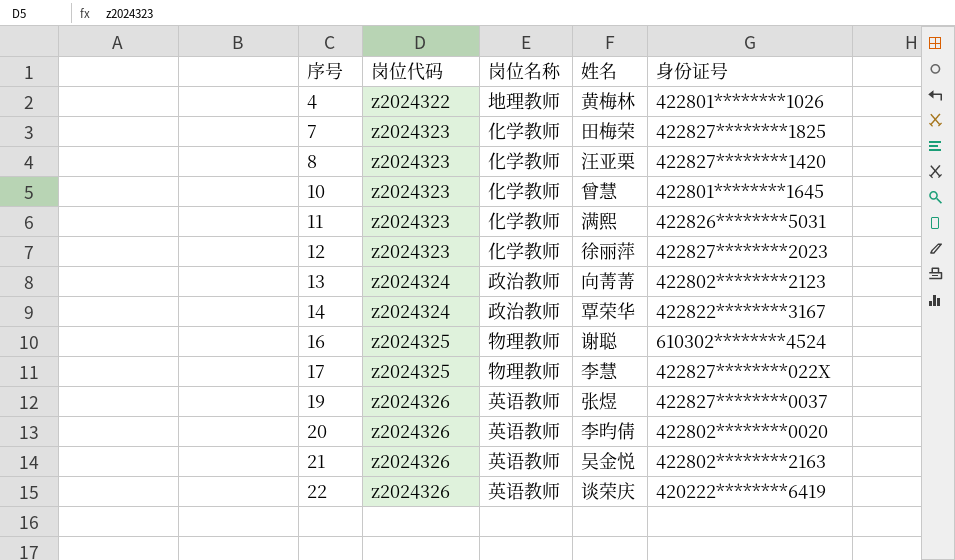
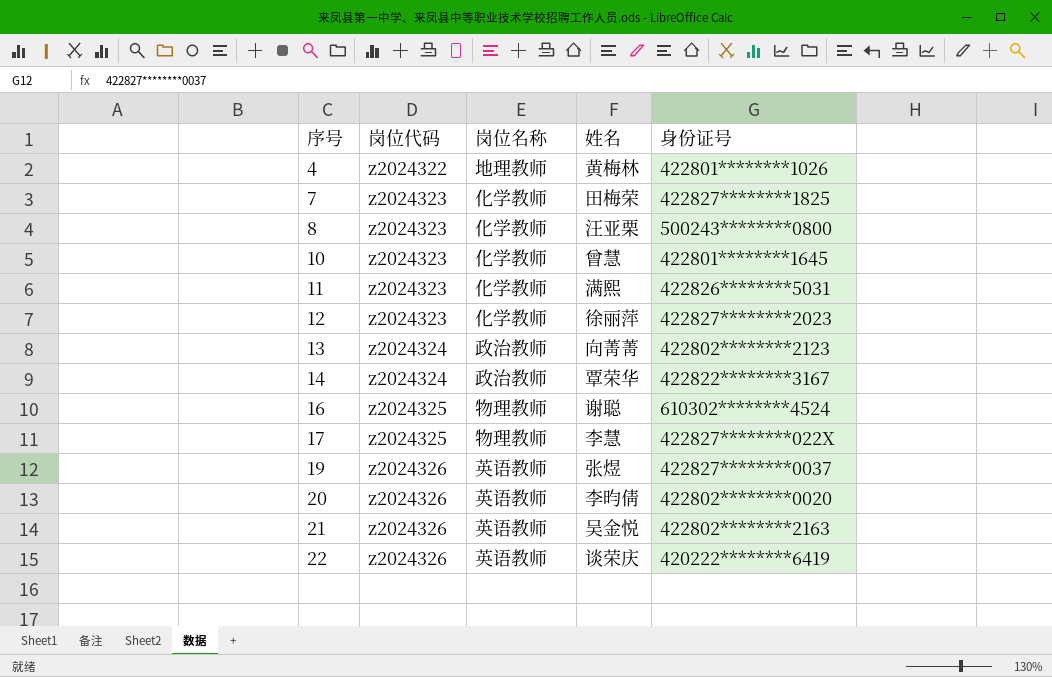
8 | 身份证号: 422827********1420 -> 500243********0800

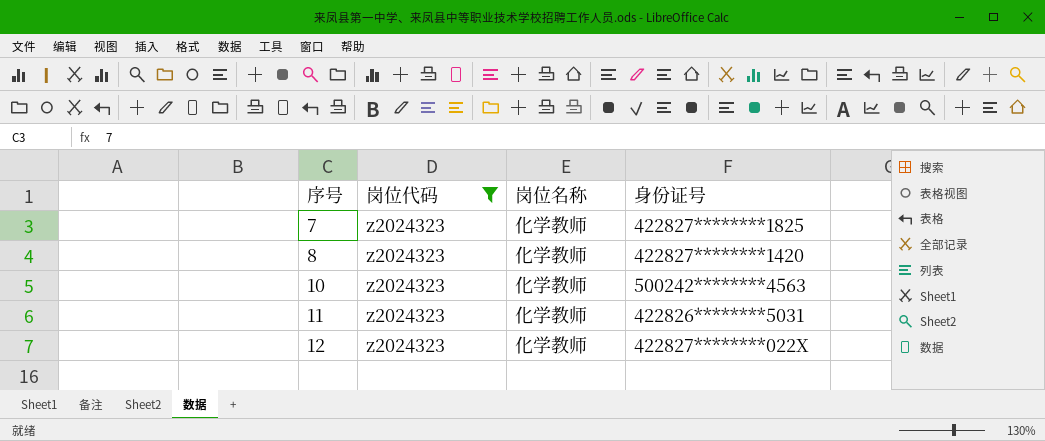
filter: none -> 岗位代码 = z2024323
column 姓名 | position: 4 -> none
8 | 身份证号: 500243********0800 -> 422827********1420
10 | 身份证号: 422801********1645 -> 500242********4563
12 | 身份证号: 422827********2023 -> 422827********022X

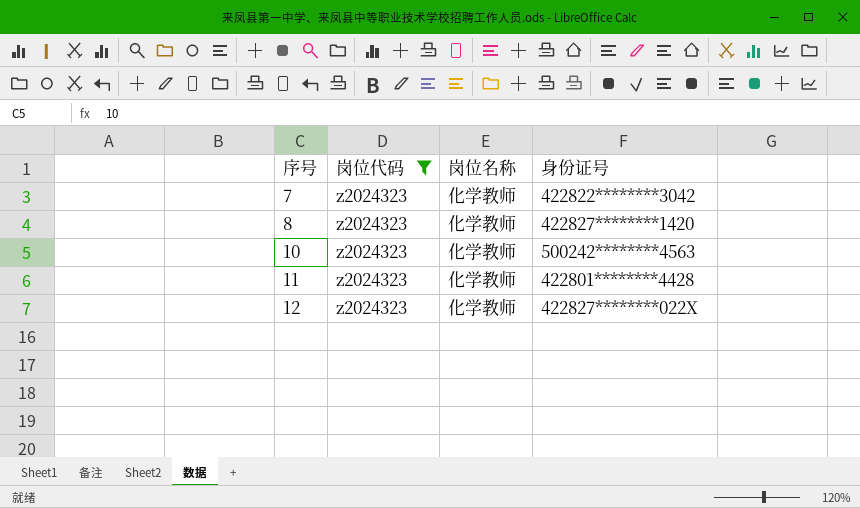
7 | 身份证号: 422827********1825 -> 422822********3042
11 | 身份证号: 422826********5031 -> 422801********4428

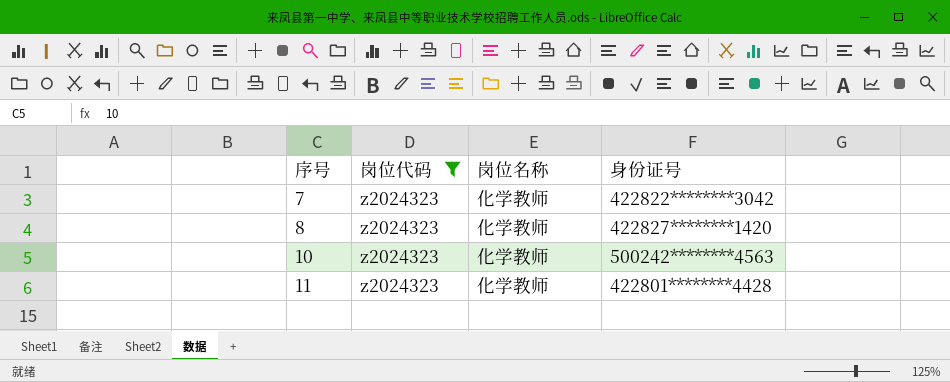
row 12: z2024323 | 化学教师 | 422827********022X -> none

